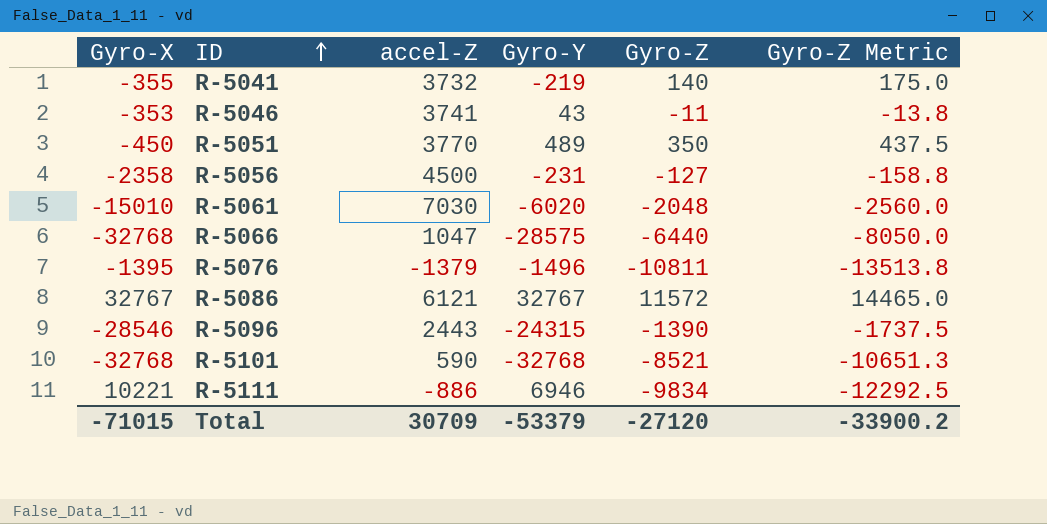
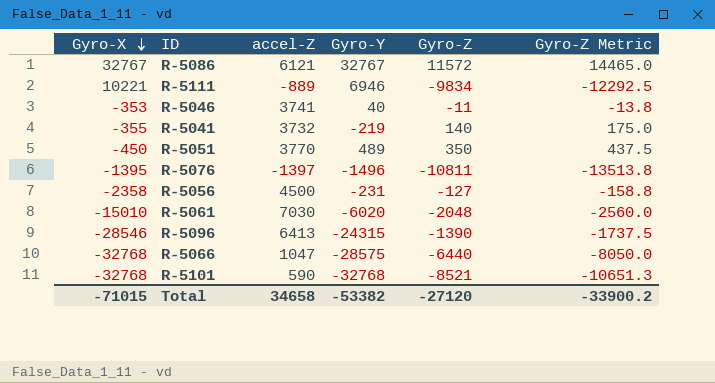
row order: ID ascending -> Gyro-X descending
R-5111 | accel-Z: -886 -> -889
R-5046 | Gyro-Y: 43 -> 40
R-5076 | accel-Z: -1379 -> -1397
R-5096 | accel-Z: 2443 -> 6413
Total | accel-Z: 30709 -> 34658
Total | Gyro-Y: -53379 -> -53382

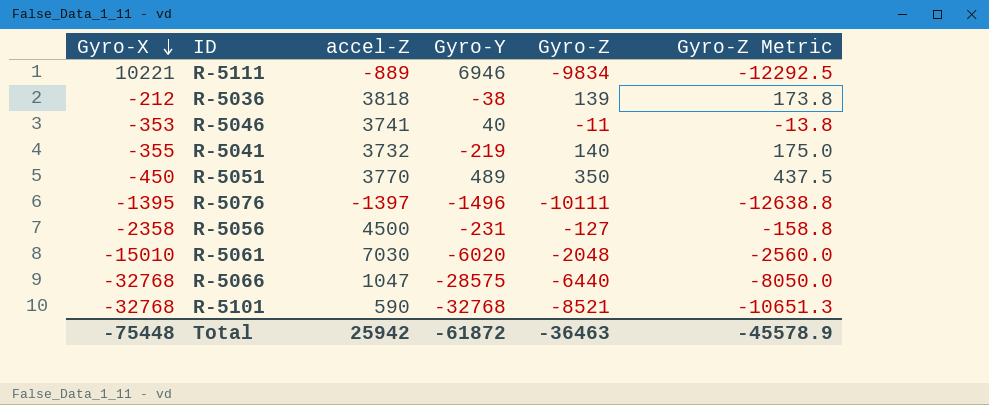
row R-5086: 32767 | 6121 | 32767 | 11572 | 14465.0 -> none
row R-5096: -28546 | 6413 | -24315 | -1390 | -1737.5 -> none
row R-5036: none -> -212 | 3818 | -38 | 139 | 173.8
R-5076 | Gyro-Z: -10811 -> -10111
R-5076 | Gyro-Z Metric: -13513.8 -> -12638.8
Total | Gyro-X: -71015 -> -75448
Total | accel-Z: 34658 -> 25942
Total | Gyro-Y: -53382 -> -61872
Total | Gyro-Z: -27120 -> -36463
Total | Gyro-Z Metric: -33900.2 -> -45578.9

